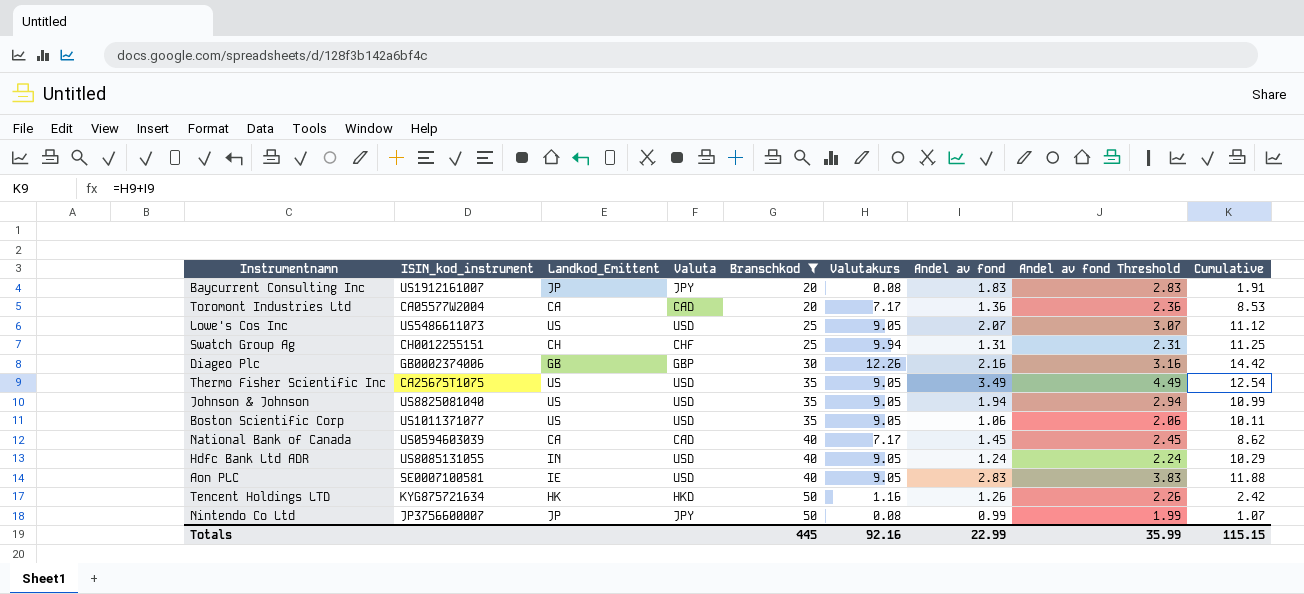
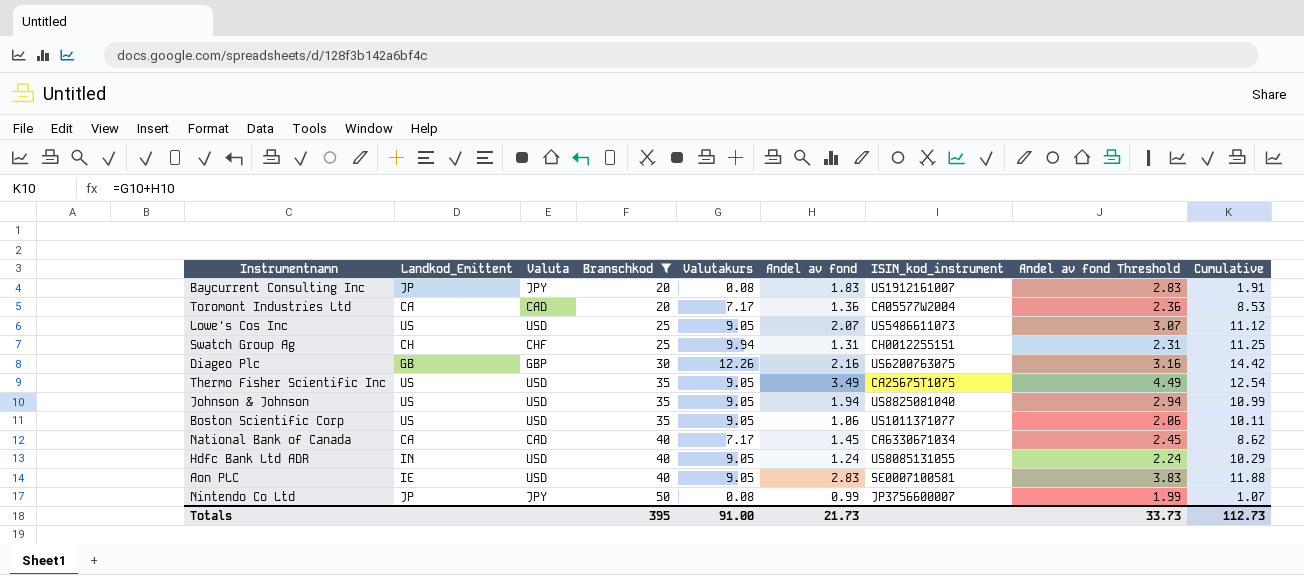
column ISIN_kod_instrument | position: 2 -> 7
row Tencent Holdings LTD: KYG875721634 | HK | HKD | 50 | 1.16 | 1.26 | 2.26 | 2.42 -> none
Diageo Plc | ISIN_kod_instrument: GB0002374006 -> US6200763075
National Bank of Canada | ISIN_kod_instrument: US0594603039 -> CA6330671034
Totals | Branschkod: 445 -> 395
Totals | Valutakurs: 92.16 -> 91.00
Totals | Andel av fond: 22.99 -> 21.73
Totals | Andel av fond Threshold: 35.99 -> 33.73
Totals | Cumulative: 115.15 -> 112.73

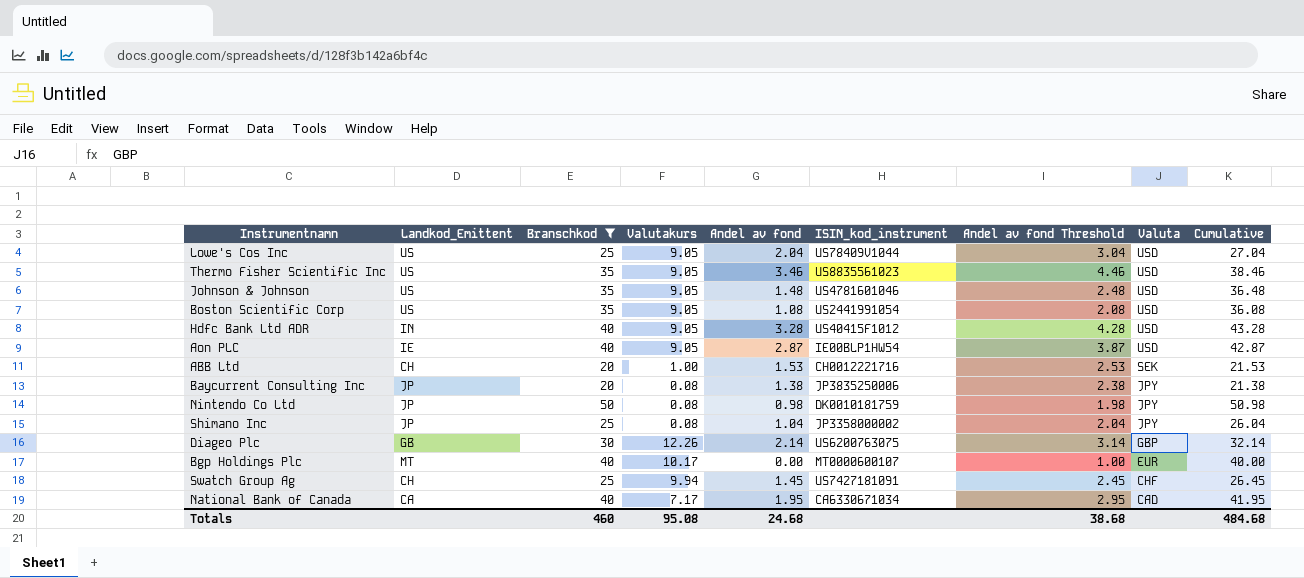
row order: Branschkod ascending -> Valuta descending
column Valuta | position: 3 -> 8
column Cumulative | formula: [Valutakurs] + [Andel av fond] -> [Branschkod] + [Andel av fond]
row Toromont Industries Ltd: CA | CAD | 20 | 7.17 | 1.36 | CA05577W2004 | 2.36 | 8.53 -> none
Lowe's Cos Inc | Andel av fond: 2.07 -> 2.04
Lowe's Cos Inc | ISIN_kod_instrument: US5486611073 -> US78409V1044
Lowe's Cos Inc | Andel av fond Threshold: 3.07 -> 3.04
Thermo Fisher Scientific Inc | Andel av fond: 3.49 -> 3.46
Thermo Fisher Scientific Inc | ISIN_kod_instrument: CA25675T1075 -> US8835561023
Thermo Fisher Scientific Inc | Andel av fond Threshold: 4.49 -> 4.46
Johnson & Johnson | Andel av fond: 1.94 -> 1.48
Johnson & Johnson | ISIN_kod_instrument: US8825081040 -> US4781601046
Johnson & Johnson | Andel av fond Threshold: 2.94 -> 2.48
Boston Scientific Corp | Andel av fond: 1.06 -> 1.08
Boston Scientific Corp | ISIN_kod_instrument: US1011371077 -> US2441991054
Boston Scientific Corp | Andel av fond Threshold: 2.06 -> 2.08
Hdfc Bank Ltd ADR | Andel av fond: 1.24 -> 3.28
Hdfc Bank Ltd ADR | ISIN_kod_instrument: US8085131055 -> US40415F1012
Hdfc Bank Ltd ADR | Andel av fond Threshold: 2.24 -> 4.28
Aon PLC | Andel av fond: 2.83 -> 2.87
Aon PLC | ISIN_kod_instrument: SE0007100581 -> IE00BLP1HW54
Aon PLC | Andel av fond Threshold: 3.83 -> 3.87
row ABB Ltd: none -> CH | 20 | 1.00 | 1.53 | CH0012221716 | 2.53 | SEK | 21.53
Baycurrent Consulting Inc | Andel av fond: 1.83 -> 1.38
Baycurrent Consulting Inc | ISIN_kod_instrument: US1912161007 -> JP3835250006
Baycurrent Consulting Inc | Andel av fond Threshold: 2.83 -> 2.38
Nintendo Co Ltd | Andel av fond: 0.99 -> 0.98
Nintendo Co Ltd | ISIN_kod_instrument: JP3756600007 -> DK0010181759
Nintendo Co Ltd | Andel av fond Threshold: 1.99 -> 1.98
row Shimano Inc: none -> JP | 25 | 0.08 | 1.04 | JP3358000002 | 2.04 | JPY | 26.04
Diageo Plc | Andel av fond: 2.16 -> 2.14
Diageo Plc | Andel av fond Threshold: 3.16 -> 3.14
row Bgp Holdings Plc: none -> MT | 40 | 10.17 | 0.00 | MT0000600107 | 1.00 | EUR | 40.00
Swatch Group Ag | Andel av fond: 1.31 -> 1.45
Swatch Group Ag | ISIN_kod_instrument: CH0012255151 -> US7427181091
Swatch Group Ag | Andel av fond Threshold: 2.31 -> 2.45
National Bank of Canada | Andel av fond: 1.45 -> 1.95
National Bank of Canada | Andel av fond Threshold: 2.45 -> 2.95
Totals | Branschkod: 395 -> 460
Totals | Valutakurs: 91.00 -> 95.08
Totals | Andel av fond: 21.73 -> 24.68
Totals | Andel av fond Threshold: 33.73 -> 38.68
Totals | Cumulative: 112.73 -> 484.68

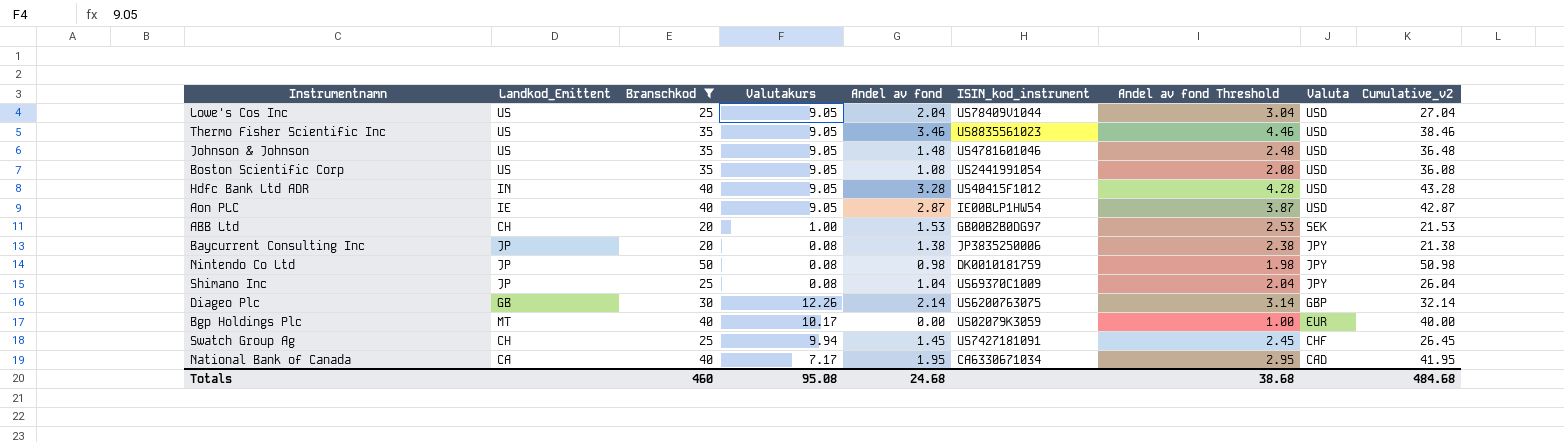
column name: Cumulative -> Cumulative_v2
ABB Ltd | ISIN_kod_instrument: CH0012221716 -> GB00B2B0DG97
Shimano Inc | ISIN_kod_instrument: JP3358000002 -> US69370C1009
Bgp Holdings Plc | ISIN_kod_instrument: MT0000600107 -> US02079K3059

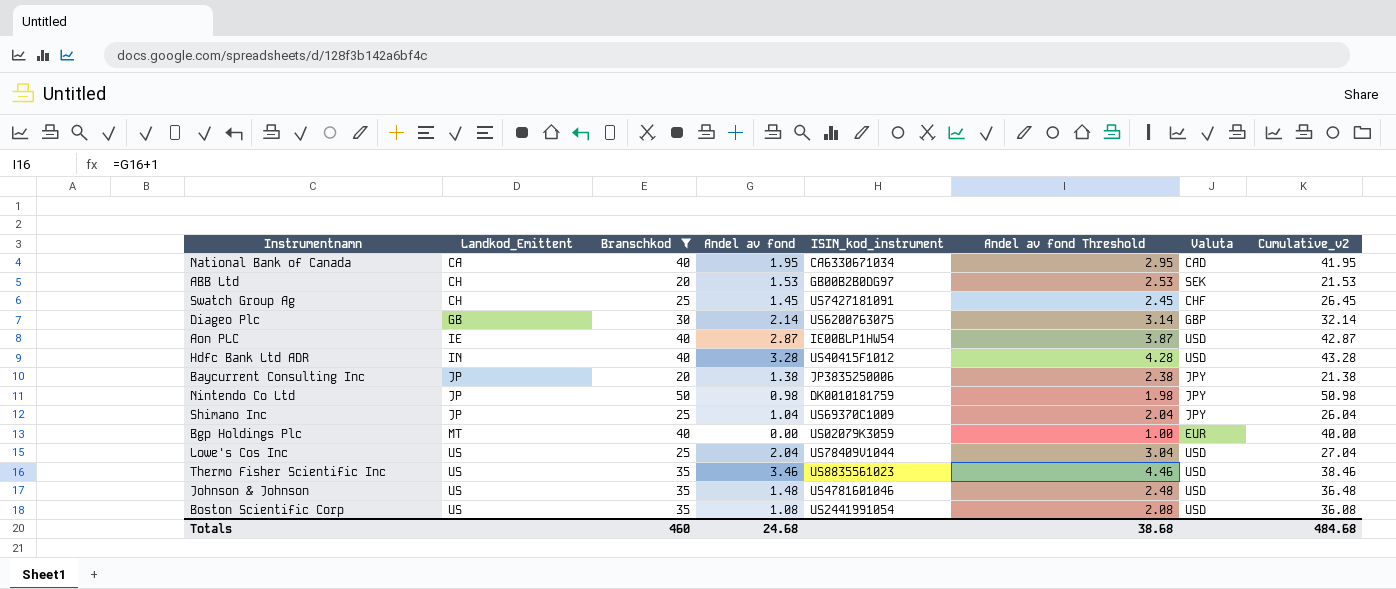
row order: Valuta descending -> Landkod_Emittent ascending
column Valutakurs | position: 4 -> none

